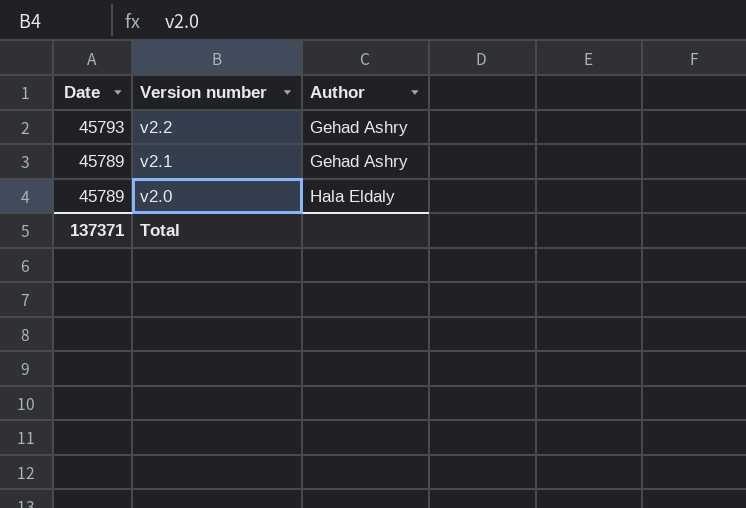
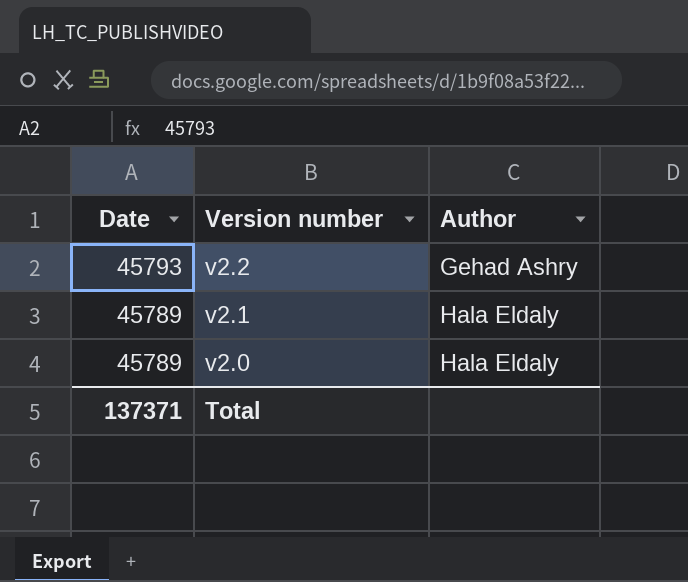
v2.1 | Author: Gehad Ashry -> Hala Eldaly

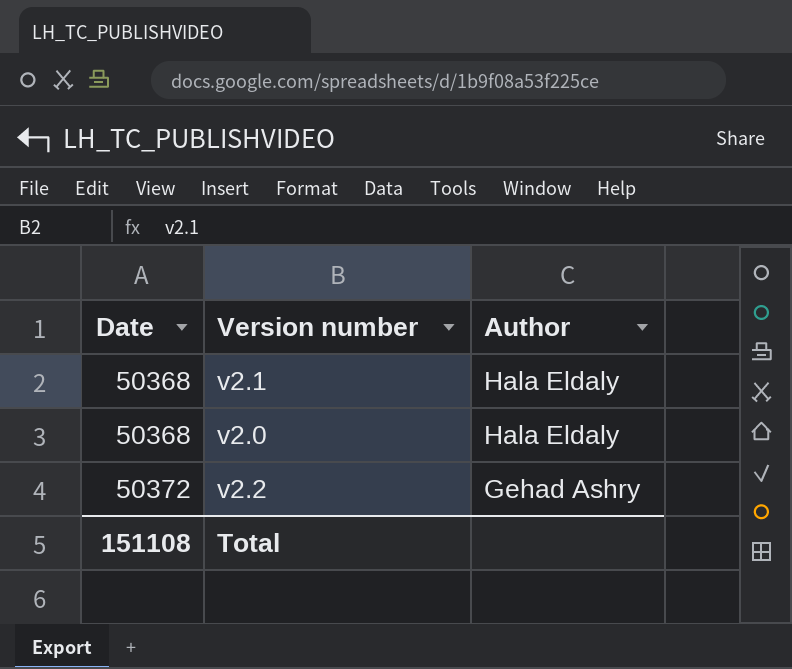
row order: Date descending -> Date ascending
v2.1 | Date: 45789 -> 50368
v2.0 | Date: 45789 -> 50368
v2.2 | Date: 45793 -> 50372
Total | Date: 137371 -> 151108

